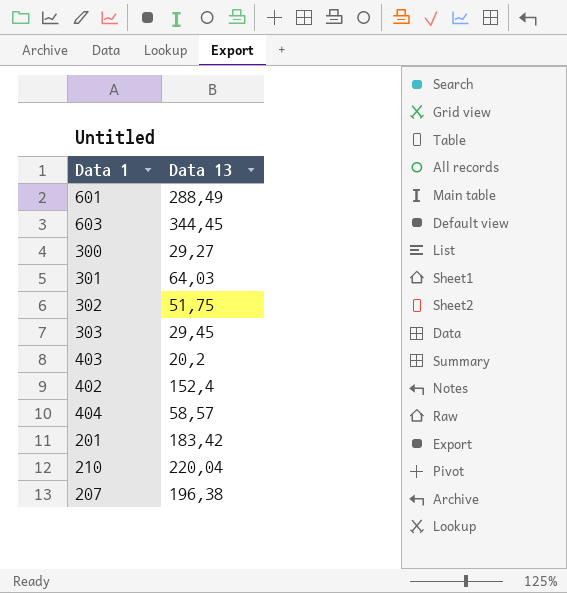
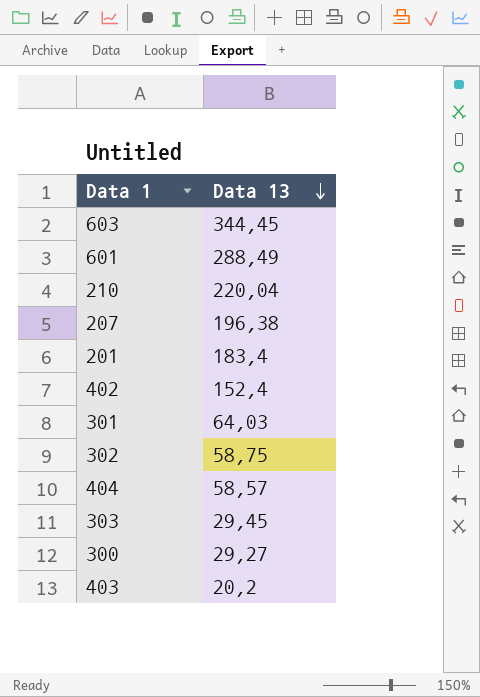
row order: none -> Data 13 descending
201 | Data 13: 183,42 -> 183,4
302 | Data 13: 51,75 -> 58,75

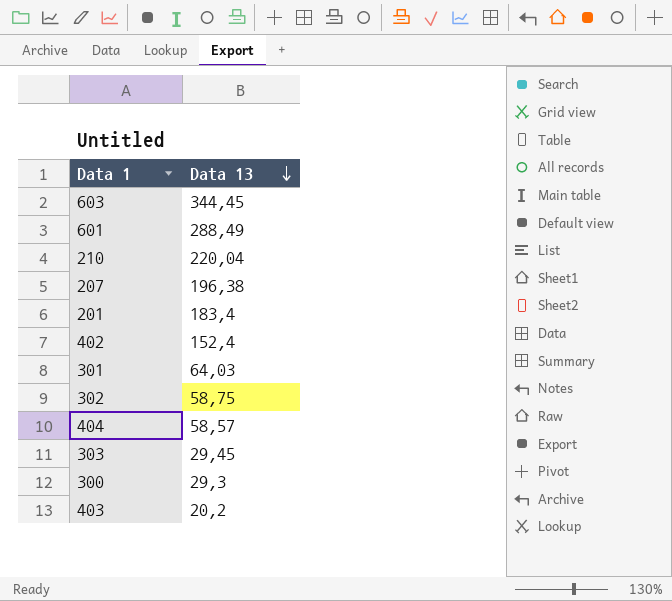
300 | Data 13: 29,27 -> 29,3

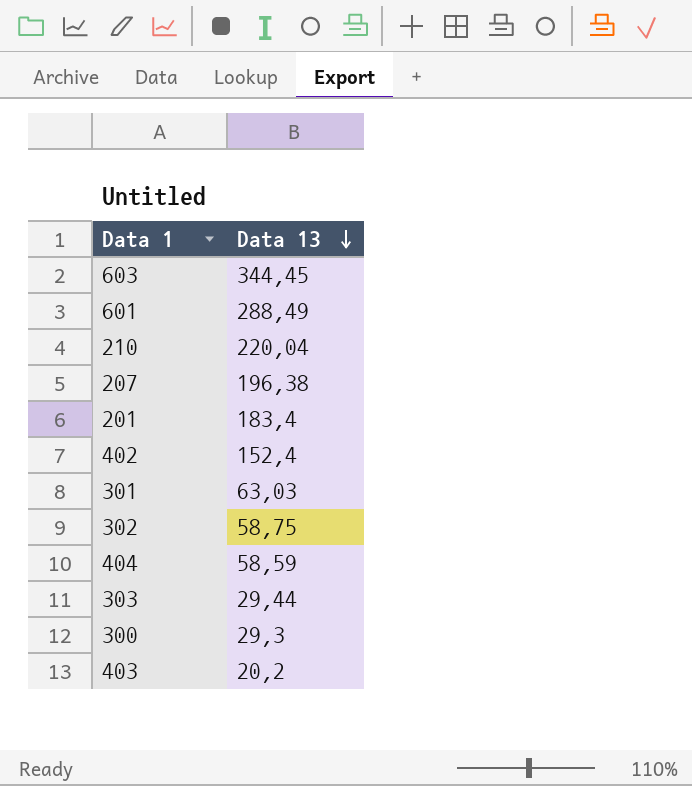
301 | Data 13: 64,03 -> 63,03
404 | Data 13: 58,57 -> 58,59
303 | Data 13: 29,45 -> 29,44

